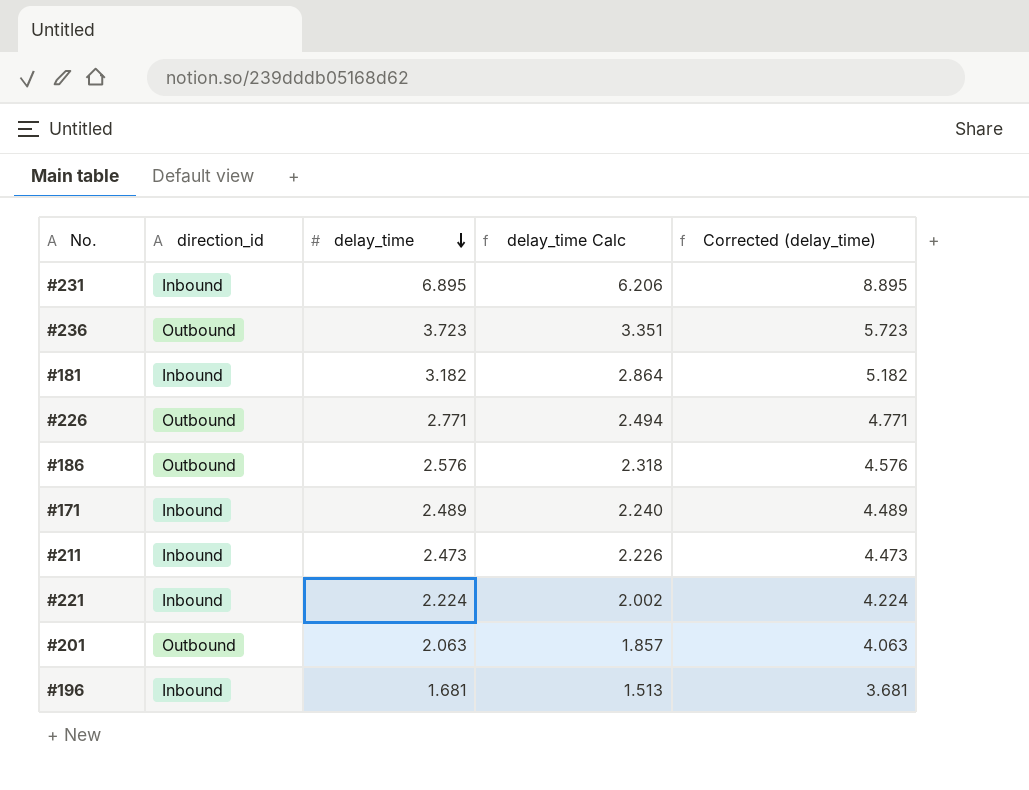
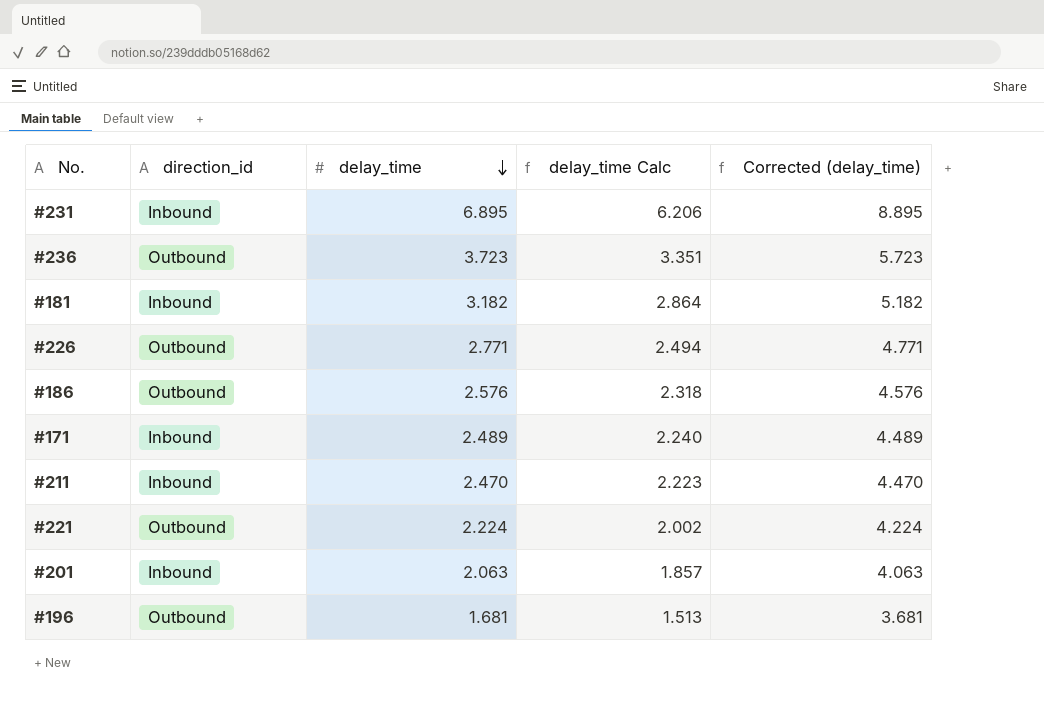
#211 | delay_time: 2.473 -> 2.470
#211 | delay_time Calc: 2.226 -> 2.223
#211 | Corrected (delay_time): 4.473 -> 4.470
#221 | direction_id: Inbound -> Outbound
#201 | direction_id: Outbound -> Inbound
#196 | direction_id: Inbound -> Outbound

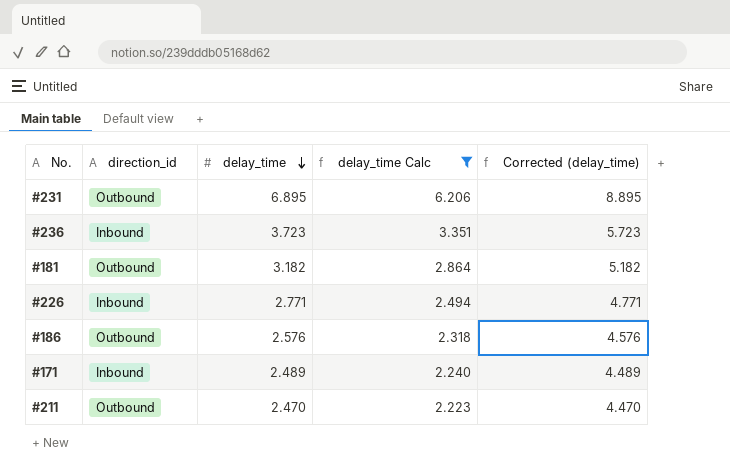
filter: none -> delay_time Calc >= 2.223
#231 | direction_id: Inbound -> Outbound
#236 | direction_id: Outbound -> Inbound
#181 | direction_id: Inbound -> Outbound
#226 | direction_id: Outbound -> Inbound
#211 | direction_id: Inbound -> Outbound

